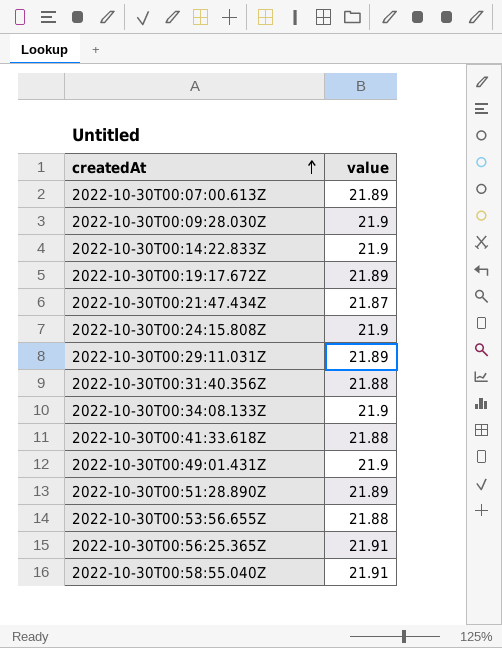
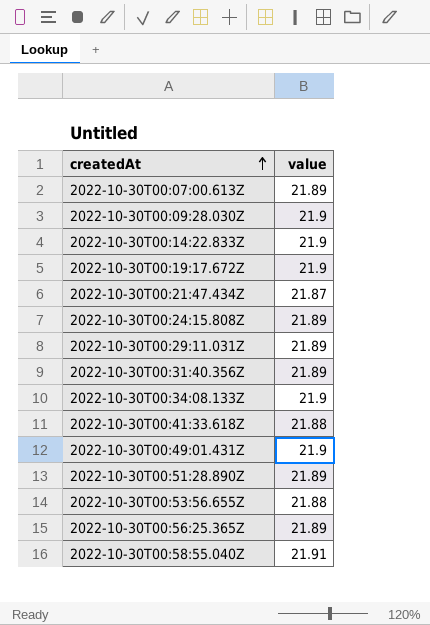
2022-10-30T00:19:17.672Z | value: 21.89 -> 21.9
2022-10-30T00:24:15.808Z | value: 21.9 -> 21.89
2022-10-30T00:31:40.356Z | value: 21.88 -> 21.89
2022-10-30T00:56:25.365Z | value: 21.91 -> 21.89

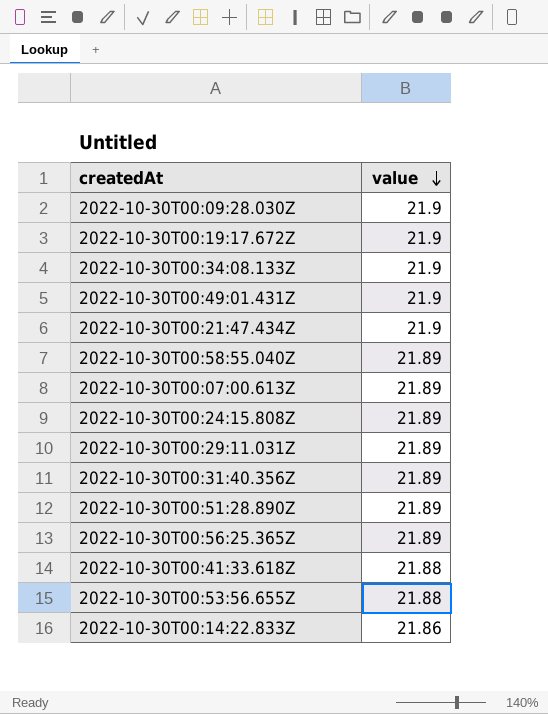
row order: createdAt ascending -> value descending
2022-10-30T00:21:47.434Z | value: 21.87 -> 21.9
2022-10-30T00:58:55.040Z | value: 21.91 -> 21.89
2022-10-30T00:14:22.833Z | value: 21.9 -> 21.86

